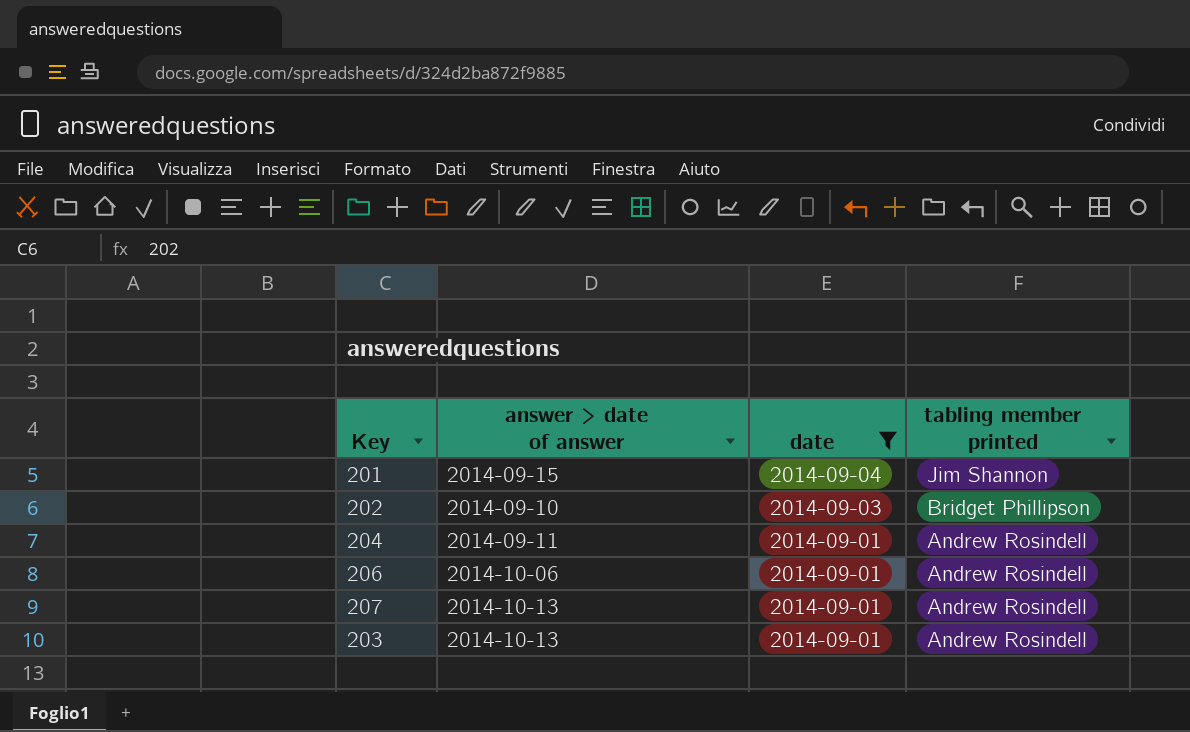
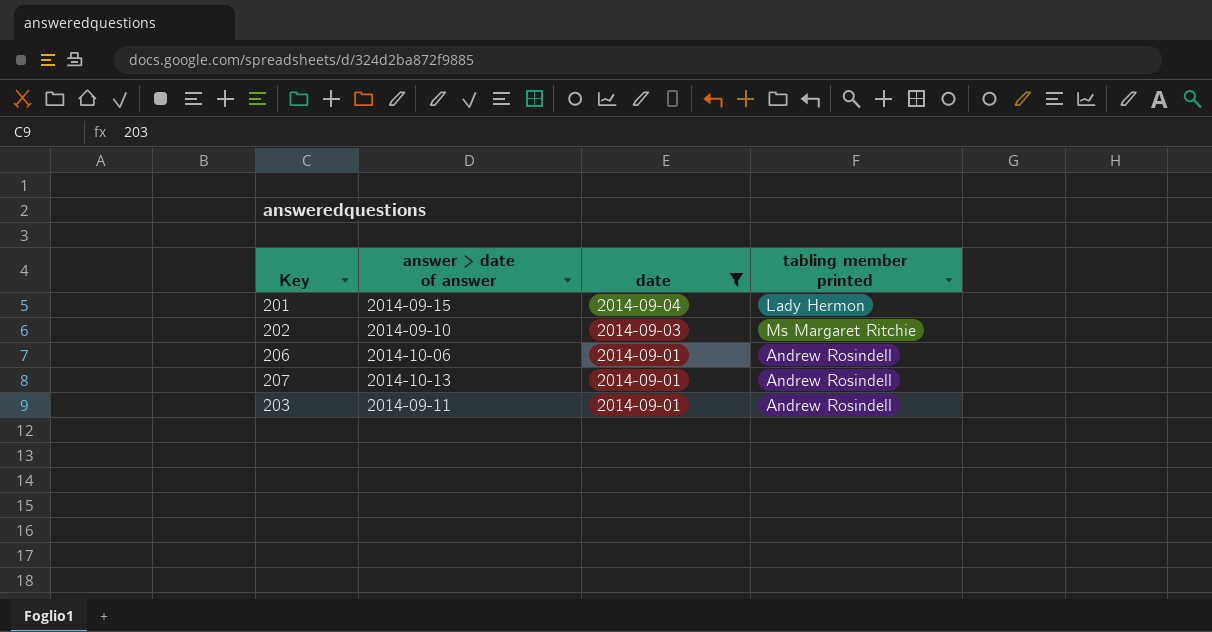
row 204: 2014-09-11 | 2014-09-01 | Andrew Rosindell -> none
201 | tabling member printed: Jim Shannon -> Lady Hermon
202 | tabling member printed: Bridget Phillipson -> Ms Margaret Ritchie
203 | answer > date of answer: 2014-10-13 -> 2014-09-11

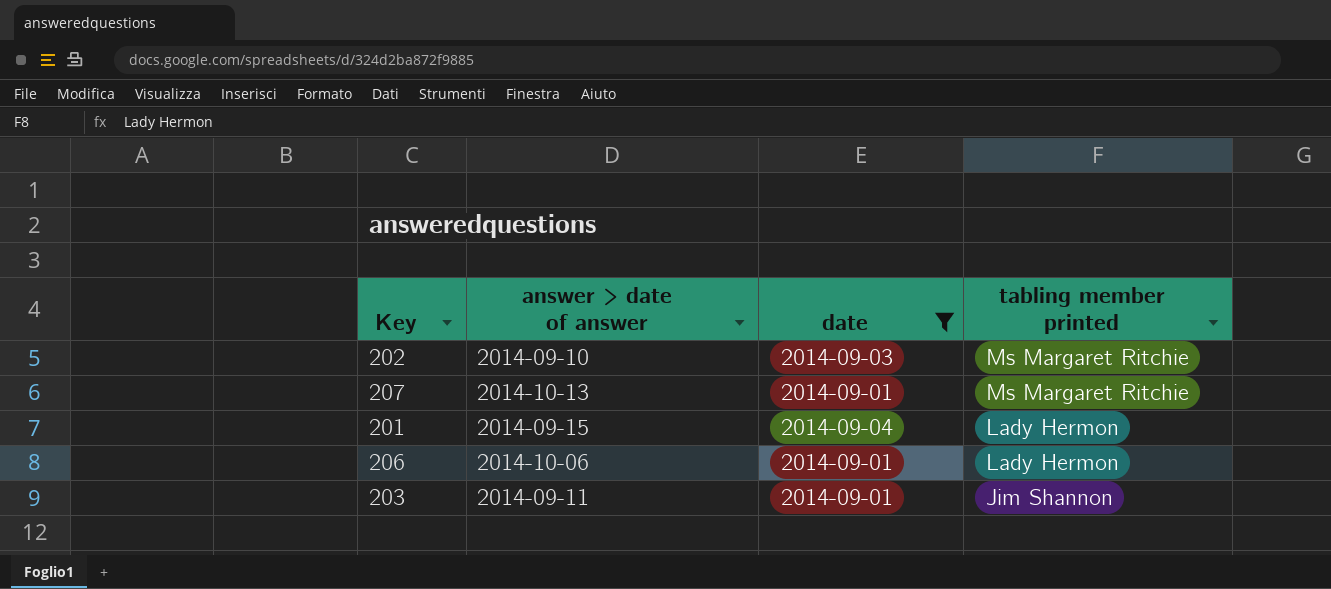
row order: date descending -> tabling member printed descending
207 | tabling member printed: Andrew Rosindell -> Ms Margaret Ritchie
206 | tabling member printed: Andrew Rosindell -> Lady Hermon
203 | tabling member printed: Andrew Rosindell -> Jim Shannon

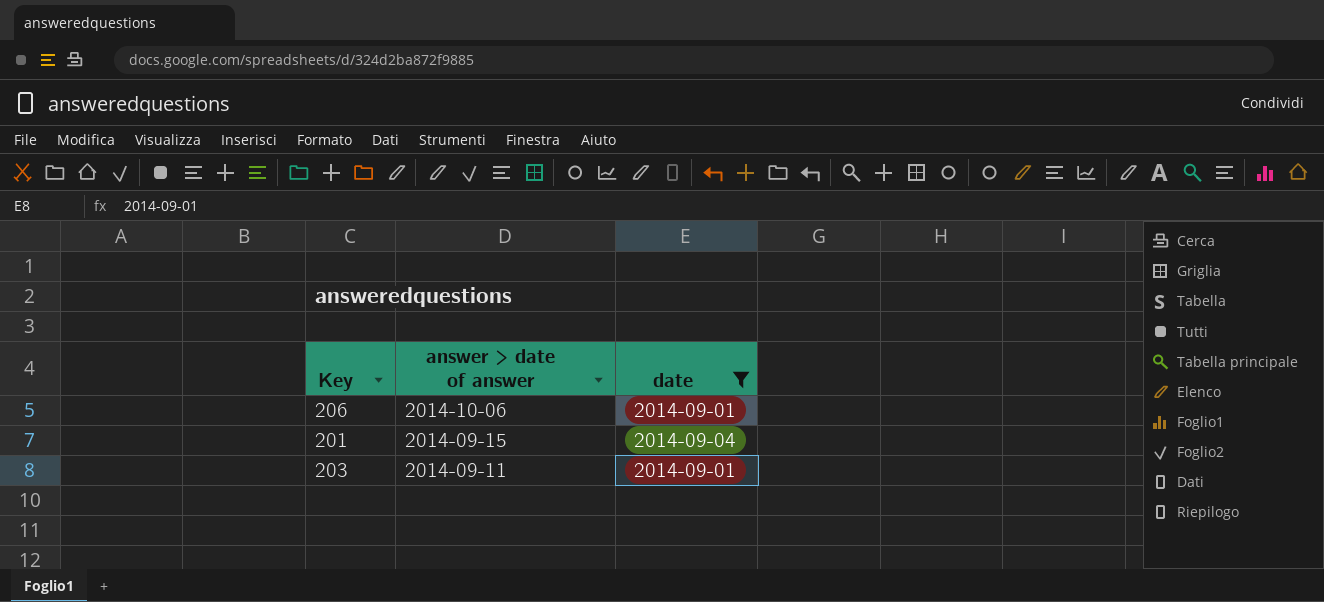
row order: tabling member printed descending -> answer > date of answer descending
column tabling member printed | position: 4 -> none
row 202: 2014-09-10 | 2014-09-03 | Ms Margaret Ritchie -> none
row 207: 2014-10-13 | 2014-09-01 | Ms Margaret Ritchie -> none

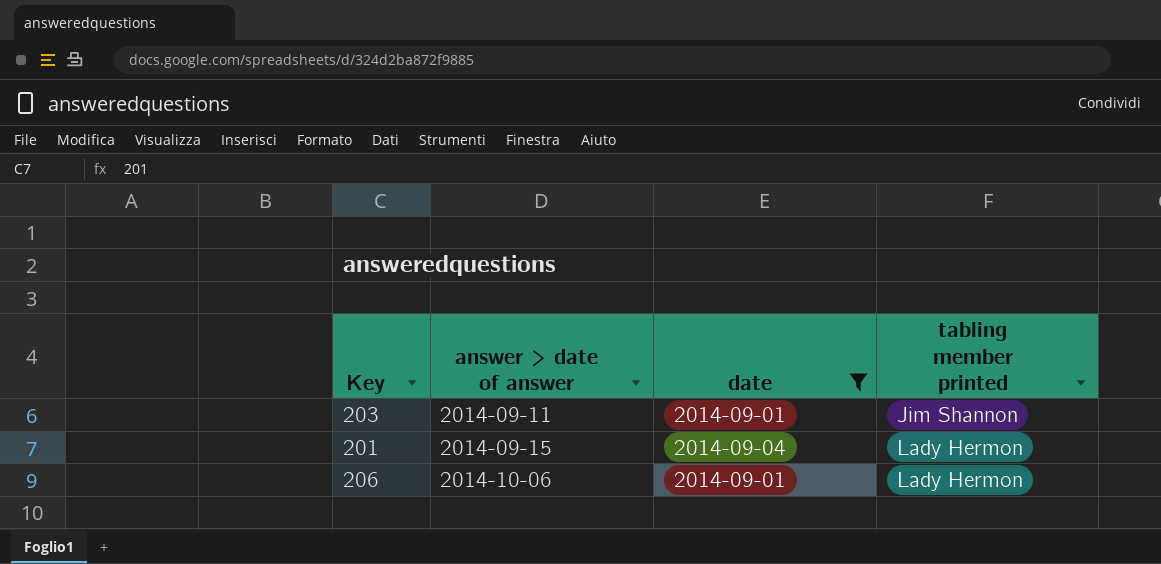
row order: answer > date of answer descending -> answer > date of answer ascending
column tabling member printed | position: none -> 4

